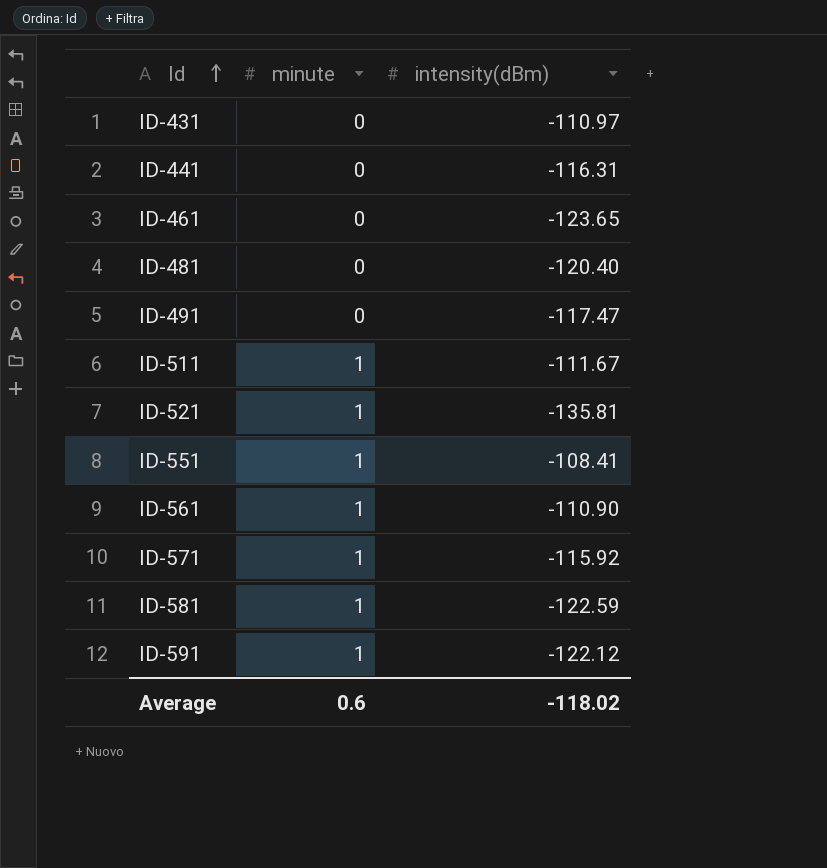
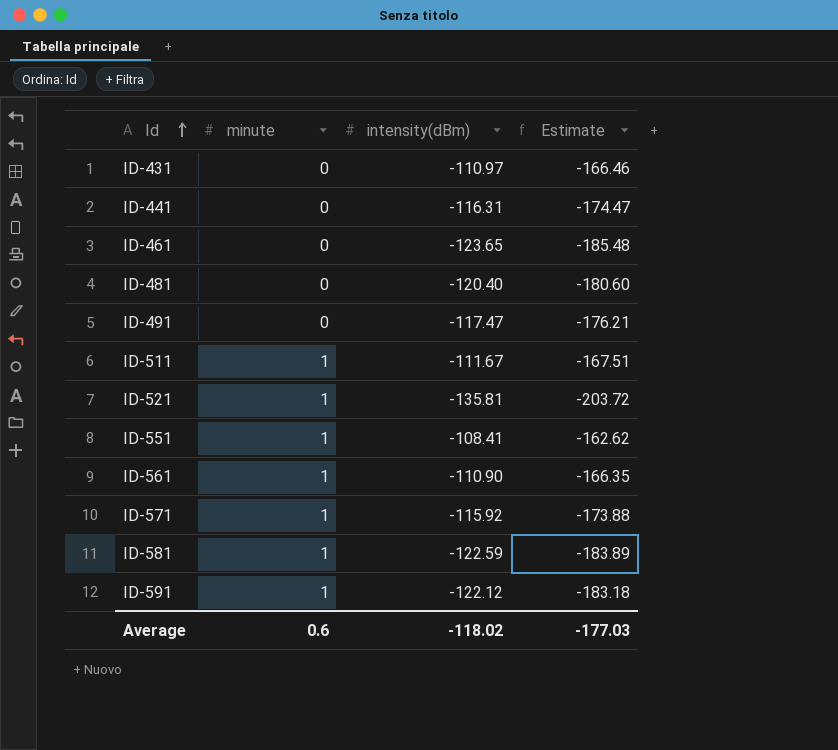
column Estimate | formula: none -> [intensity(dBm)] * 1.5

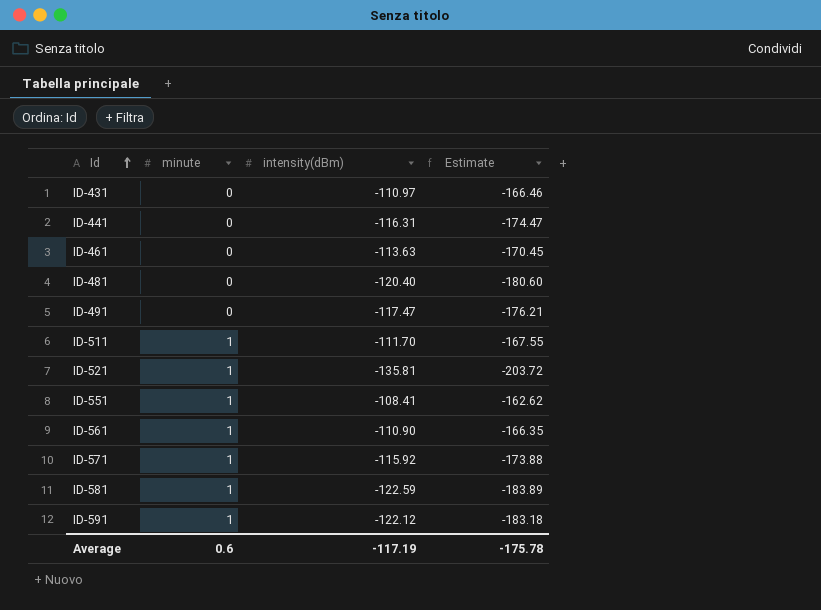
ID-461 | intensity(dBm): -123.65 -> -113.63
ID-461 | Estimate: -185.48 -> -170.45
ID-511 | intensity(dBm): -111.67 -> -111.70
ID-511 | Estimate: -167.51 -> -167.55
Average | intensity(dBm): -118.02 -> -117.19
Average | Estimate: -177.03 -> -175.78

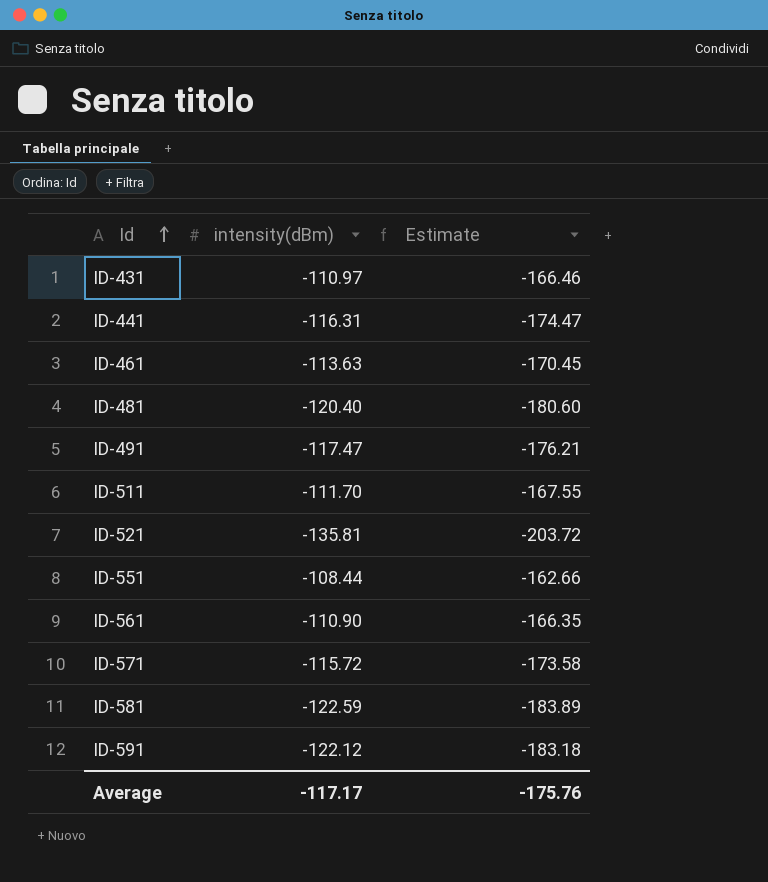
column minute | position: 2 -> none
ID-551 | intensity(dBm): -108.41 -> -108.44
ID-551 | Estimate: -162.62 -> -162.66
ID-571 | intensity(dBm): -115.92 -> -115.72
ID-571 | Estimate: -173.88 -> -173.58
Average | intensity(dBm): -117.19 -> -117.17
Average | Estimate: -175.78 -> -175.76

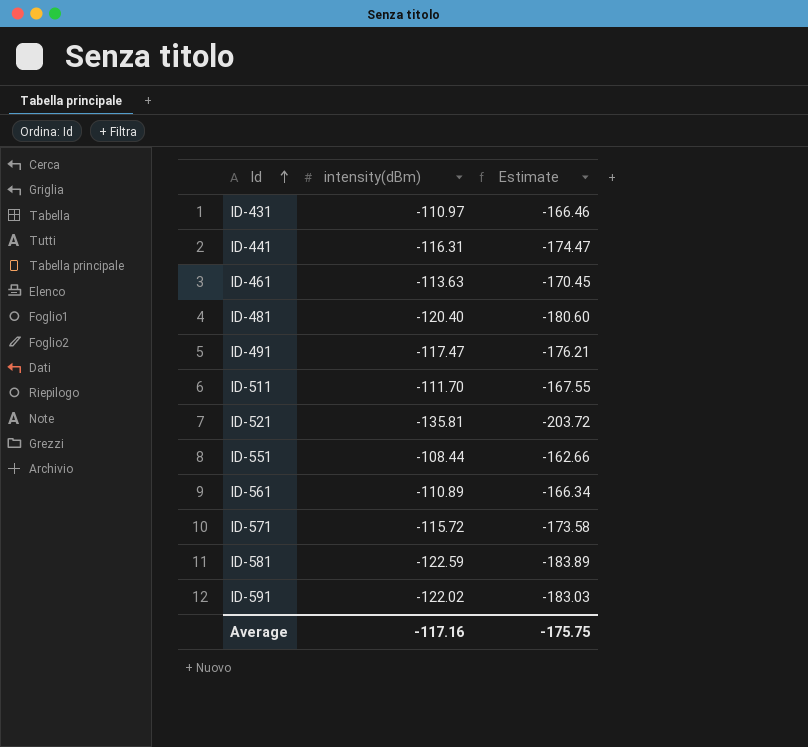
ID-561 | intensity(dBm): -110.90 -> -110.89
ID-561 | Estimate: -166.35 -> -166.34
ID-591 | intensity(dBm): -122.12 -> -122.02
ID-591 | Estimate: -183.18 -> -183.03
Average | intensity(dBm): -117.17 -> -117.16
Average | Estimate: -175.76 -> -175.75

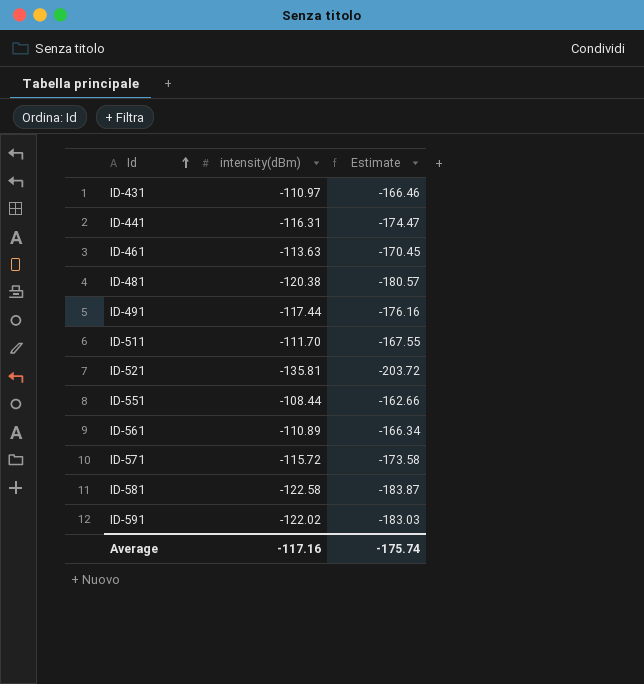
ID-481 | intensity(dBm): -120.40 -> -120.38
ID-481 | Estimate: -180.60 -> -180.57
ID-491 | intensity(dBm): -117.47 -> -117.44
ID-491 | Estimate: -176.21 -> -176.16
ID-581 | intensity(dBm): -122.59 -> -122.58
ID-581 | Estimate: -183.89 -> -183.87
Average | Estimate: -175.75 -> -175.74

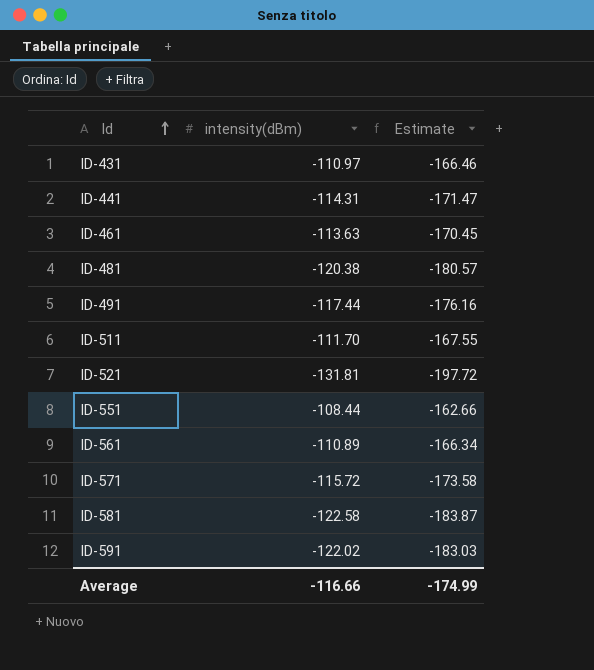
ID-441 | intensity(dBm): -116.31 -> -114.31
ID-441 | Estimate: -174.47 -> -171.47
ID-521 | intensity(dBm): -135.81 -> -131.81
ID-521 | Estimate: -203.72 -> -197.72
Average | intensity(dBm): -117.16 -> -116.66
Average | Estimate: -175.74 -> -174.99

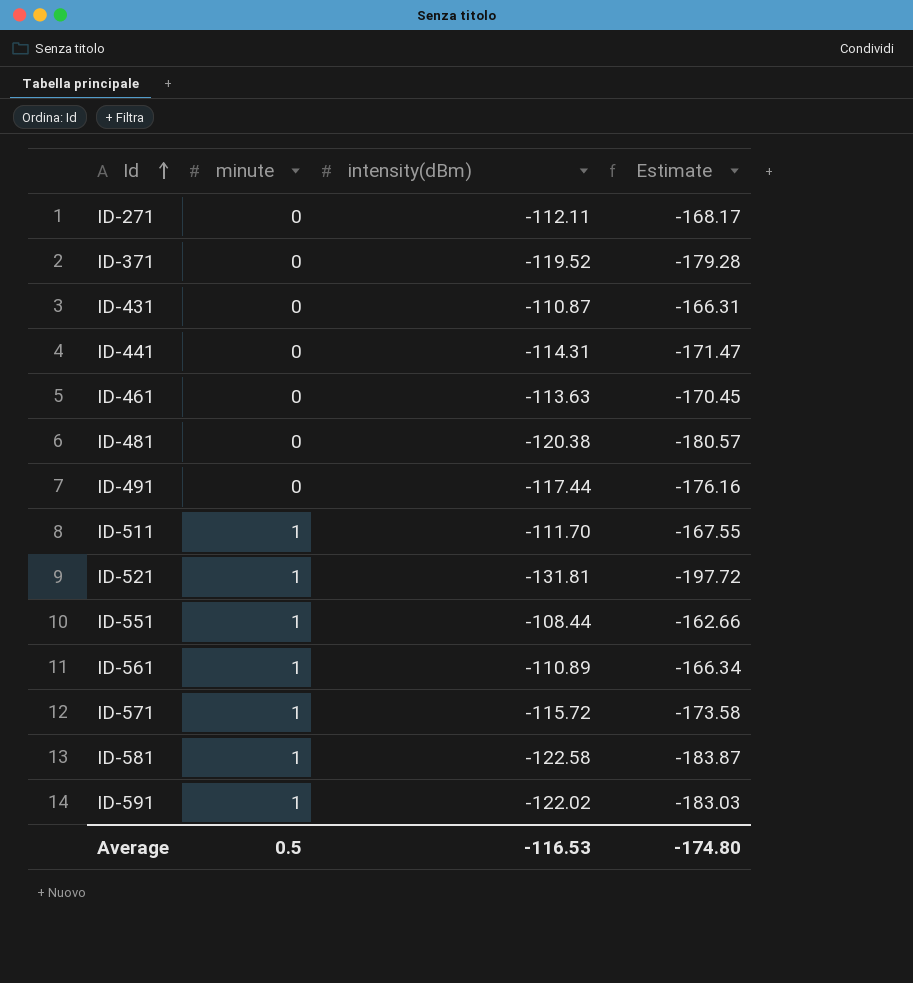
column minute | position: none -> 2
row ID-271: none -> 0 | -112.11 | -168.17
row ID-371: none -> 0 | -119.52 | -179.28
ID-431 | intensity(dBm): -110.97 -> -110.87
ID-431 | Estimate: -166.46 -> -166.31
Average | intensity(dBm): -116.66 -> -116.53
Average | Estimate: -174.99 -> -174.80

